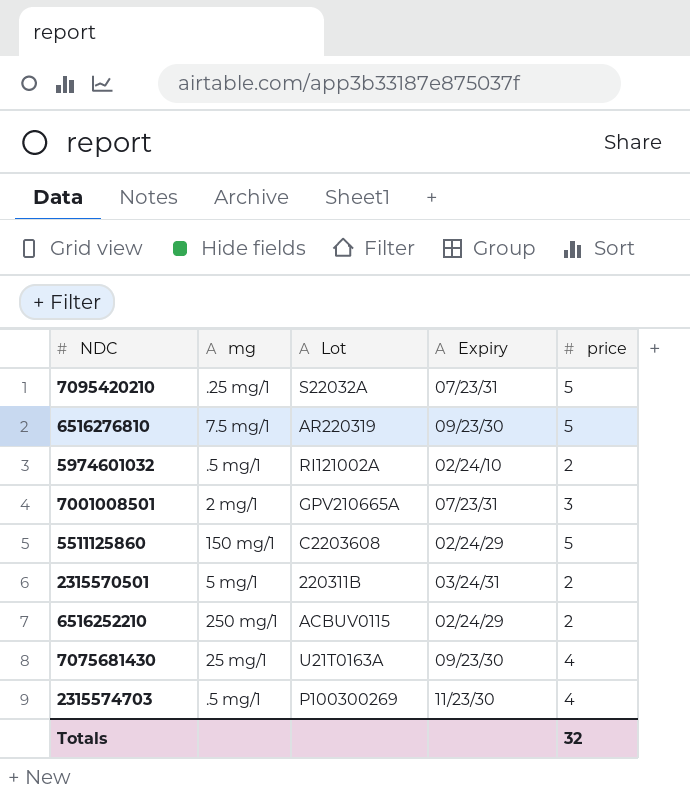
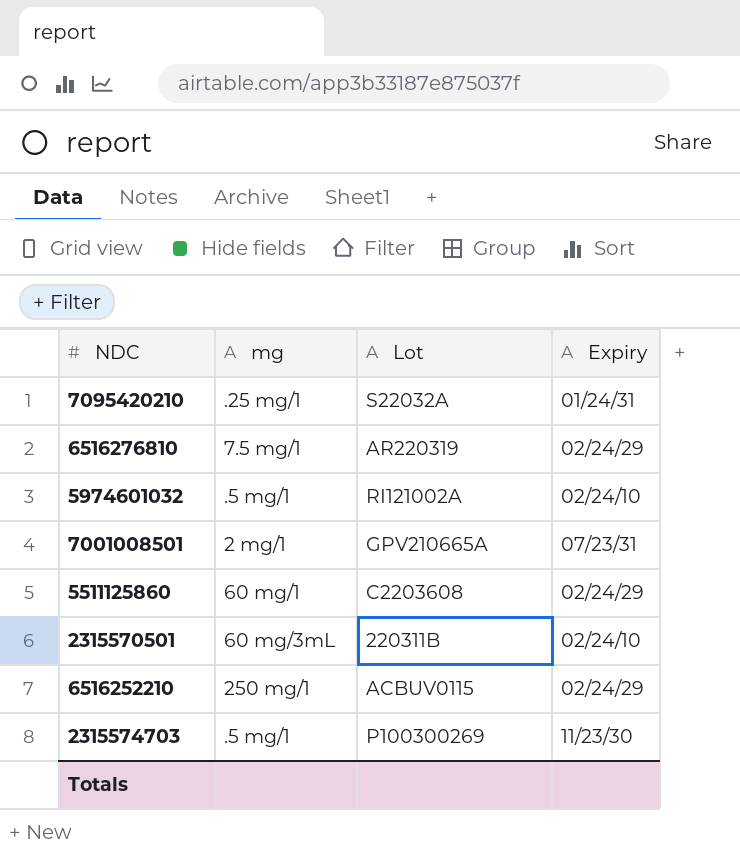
column price | position: 5 -> none
row 7075681430: 25 mg/1 | U21T0163A | 09/23/30 | 4 -> none
7095420210 | Expiry: 07/23/31 -> 01/24/31
6516276810 | Expiry: 09/23/30 -> 02/24/29
5511125860 | mg: 150 mg/1 -> 60 mg/1
2315570501 | mg: 5 mg/1 -> 60 mg/3mL
2315570501 | Expiry: 03/24/31 -> 02/24/10

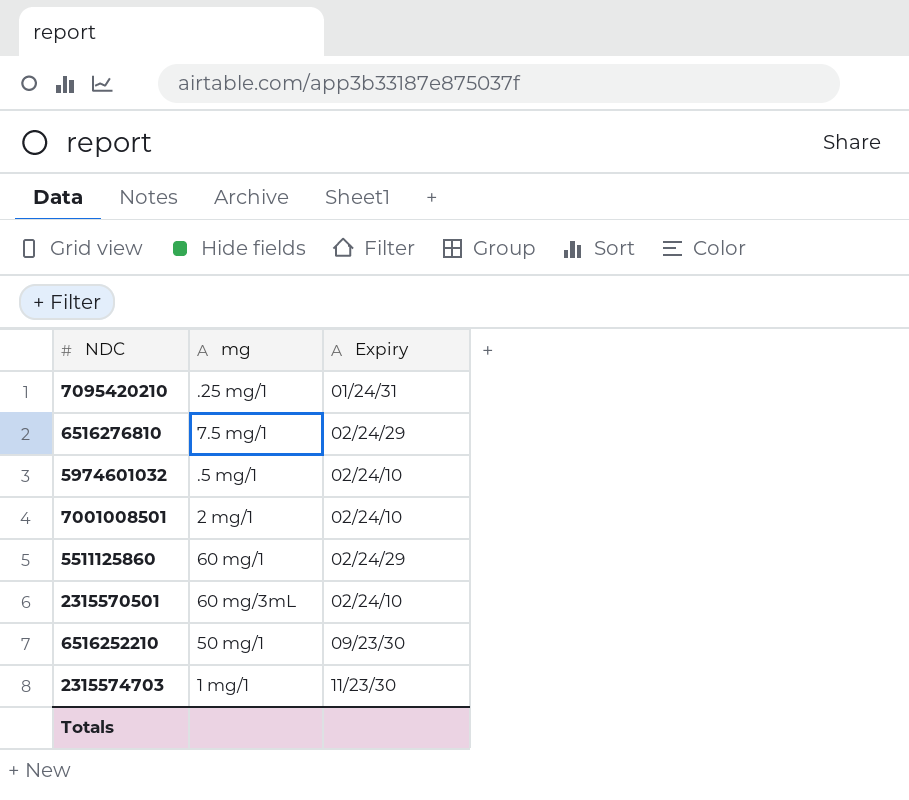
column Lot | position: 3 -> none
7001008501 | Expiry: 07/23/31 -> 02/24/10
6516252210 | mg: 250 mg/1 -> 50 mg/1
6516252210 | Expiry: 02/24/29 -> 09/23/30
2315574703 | mg: .5 mg/1 -> 1 mg/1

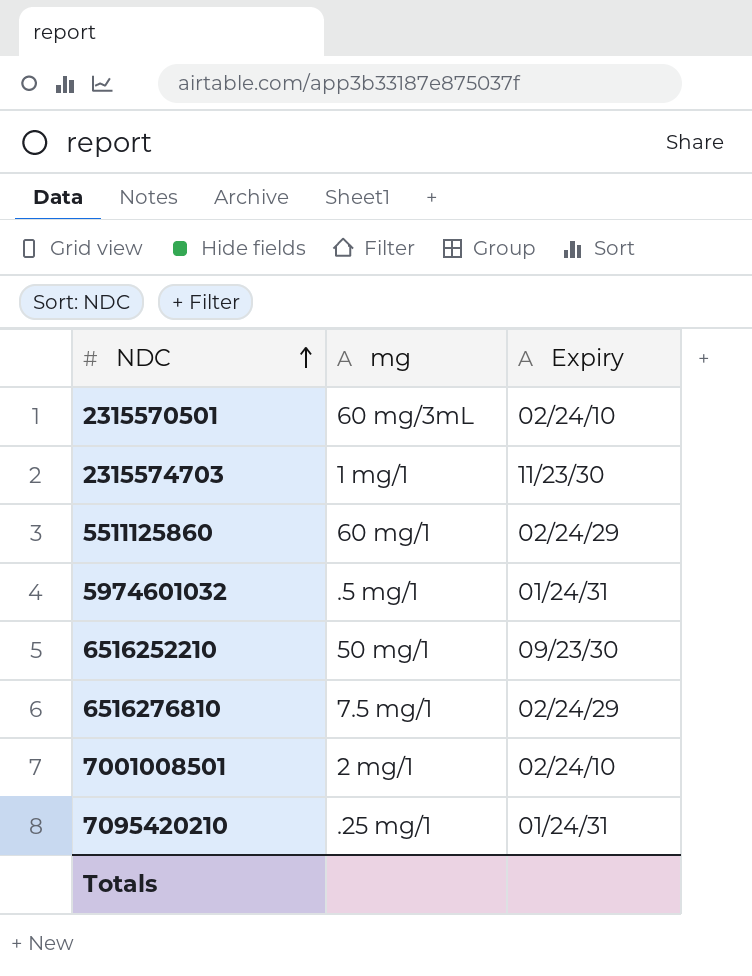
row order: none -> NDC ascending
5974601032 | Expiry: 02/24/10 -> 01/24/31

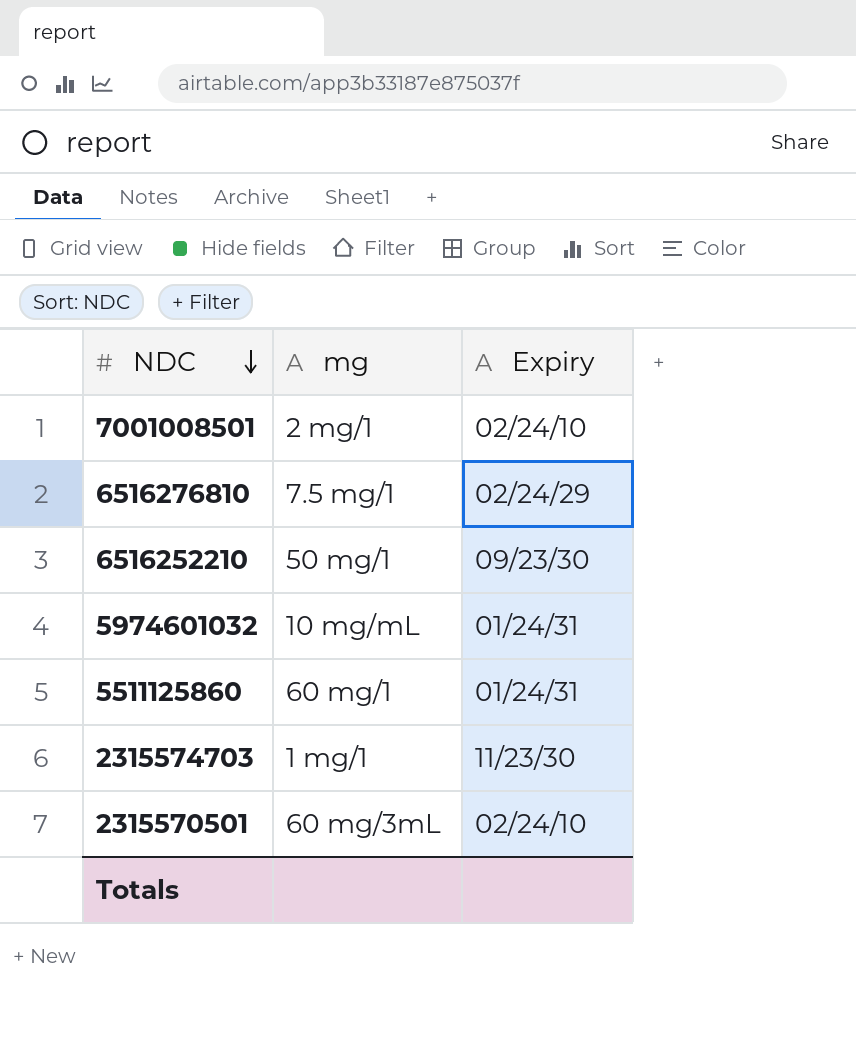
row order: NDC ascending -> NDC descending
row 7095420210: .25 mg/1 | 01/24/31 -> none
5974601032 | mg: .5 mg/1 -> 10 mg/mL
5511125860 | Expiry: 02/24/29 -> 01/24/31

